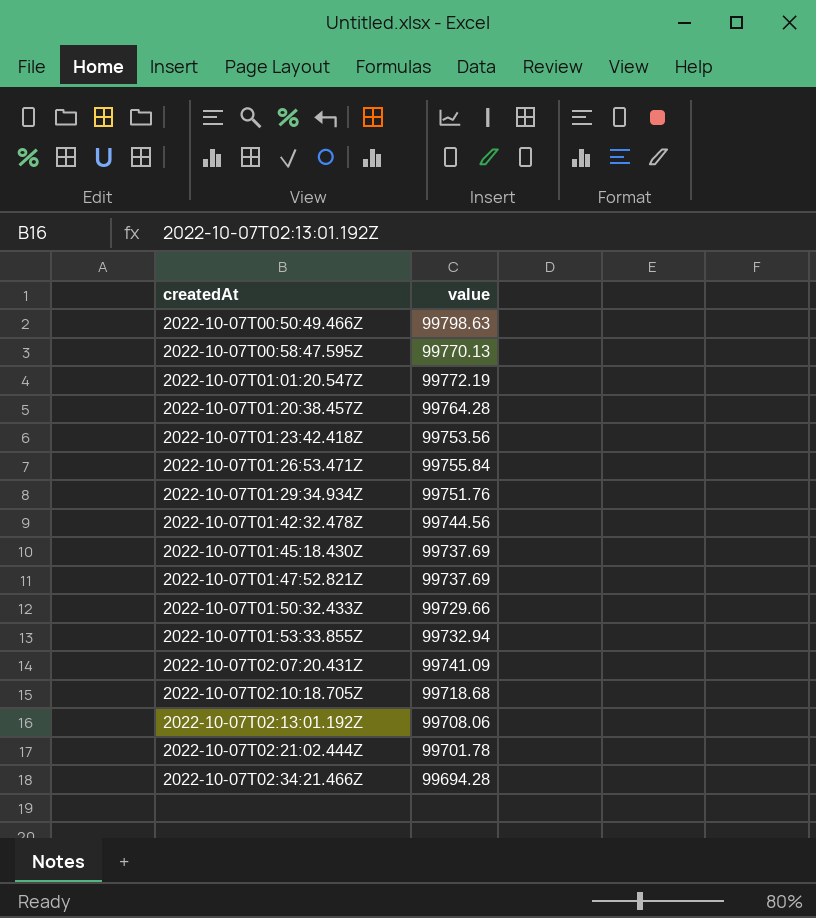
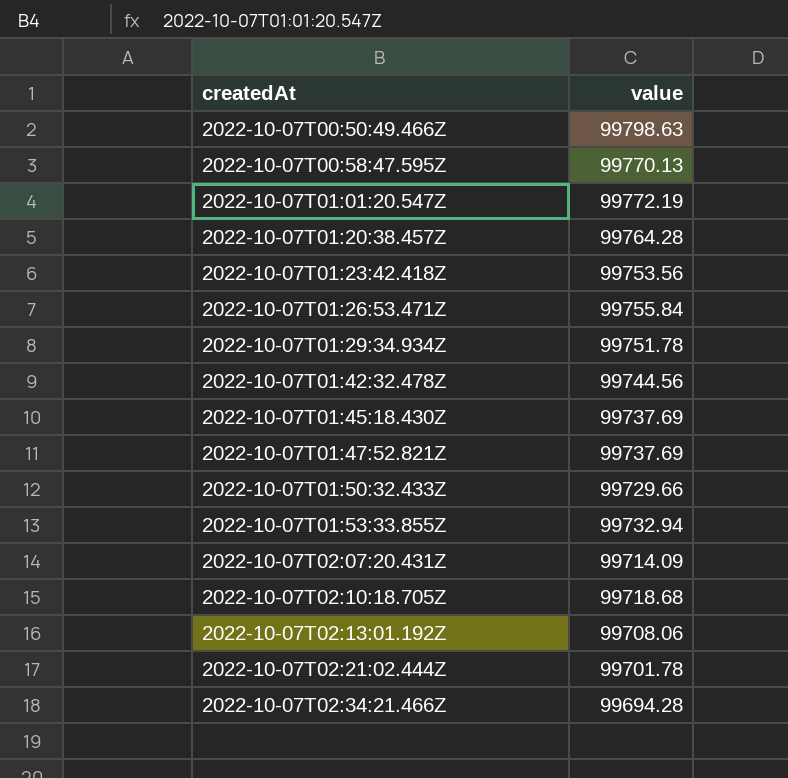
2022-10-07T01:29:34.934Z | value: 99751.76 -> 99751.78
2022-10-07T02:07:20.431Z | value: 99741.09 -> 99714.09

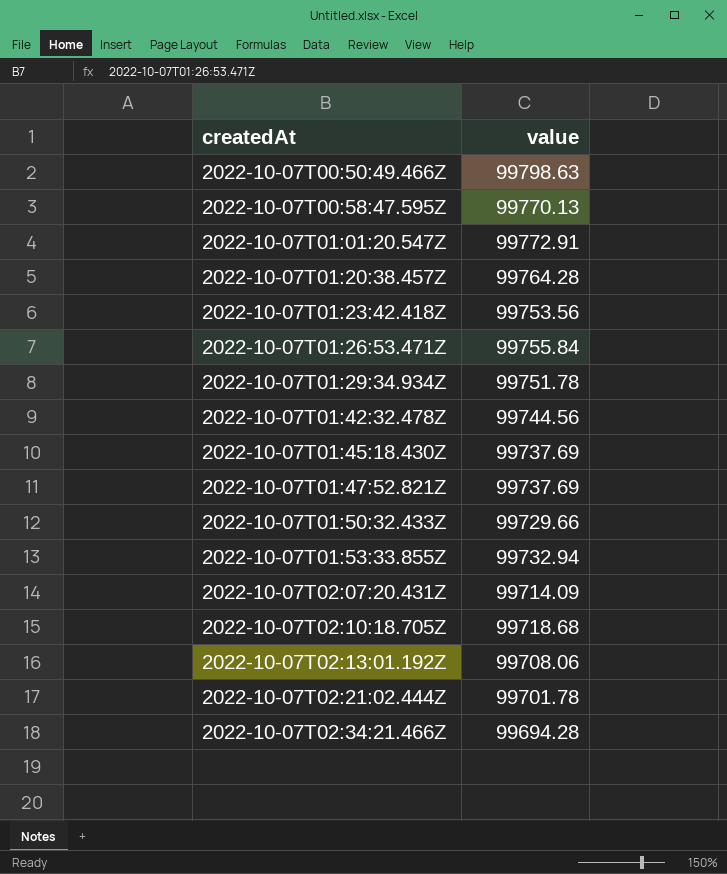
2022-10-07T01:01:20.547Z | value: 99772.19 -> 99772.91

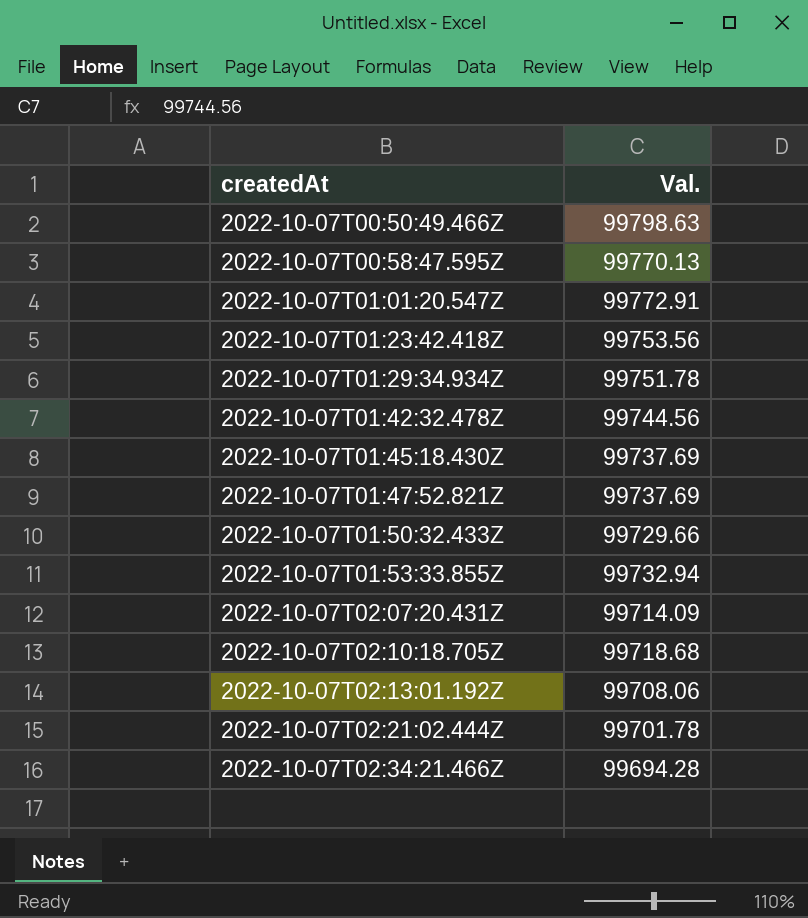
column name: value -> Val.
row 2022-10-07T01:20:38.457Z: 99764.28 -> none
row 2022-10-07T01:26:53.471Z: 99755.84 -> none

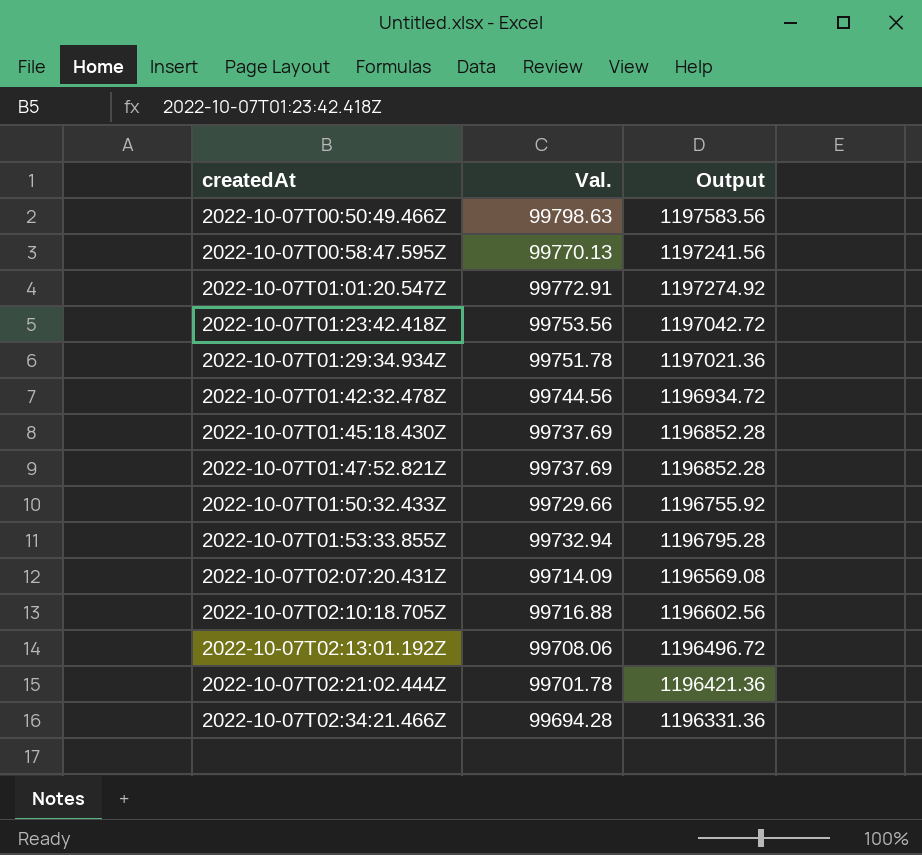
column Output | formula: none -> [Val.] * 12
2022-10-07T02:10:18.705Z | Val.: 99718.68 -> 99716.88

